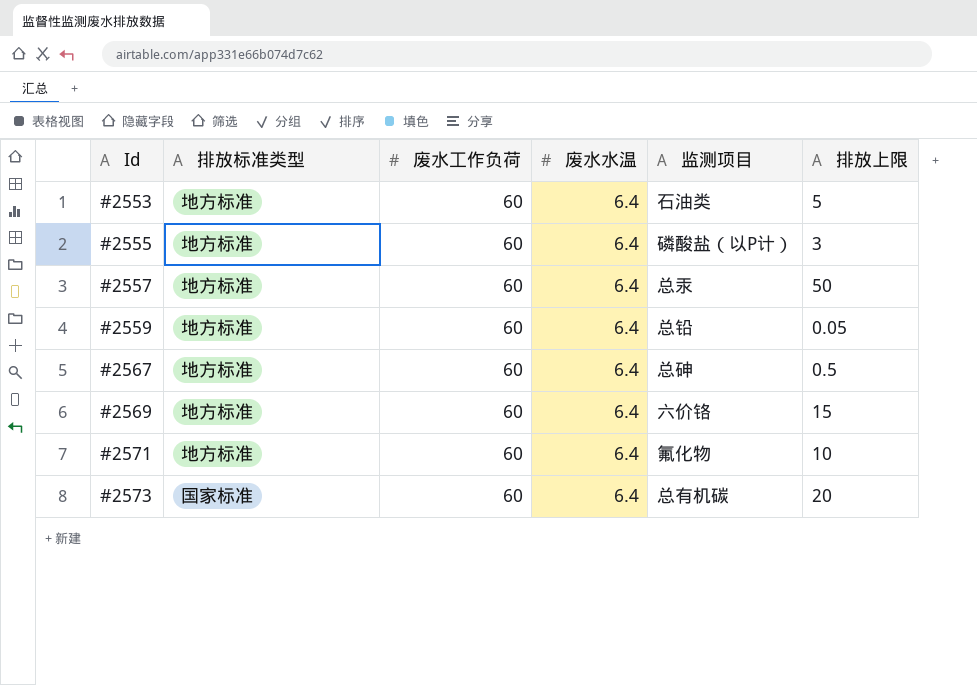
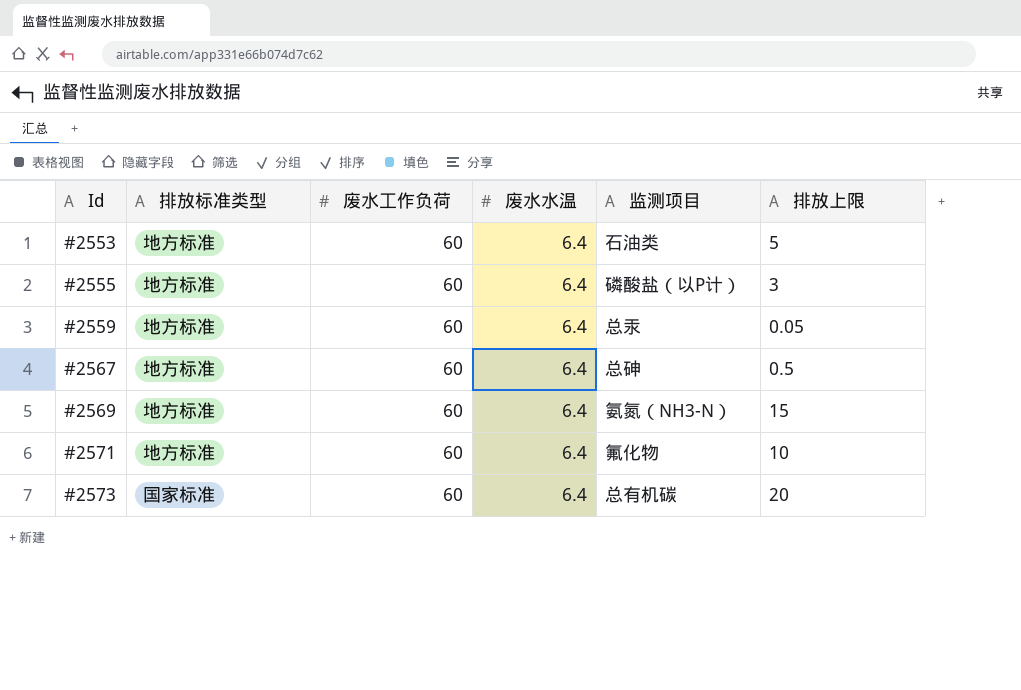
row #2557: 地方标准 | 60 | 6.4 | 总汞 | 50 -> none
#2559 | 监测项目: 总铅 -> 总汞
#2569 | 监测项目: 六价铬 -> 氨氮（NH3-N）

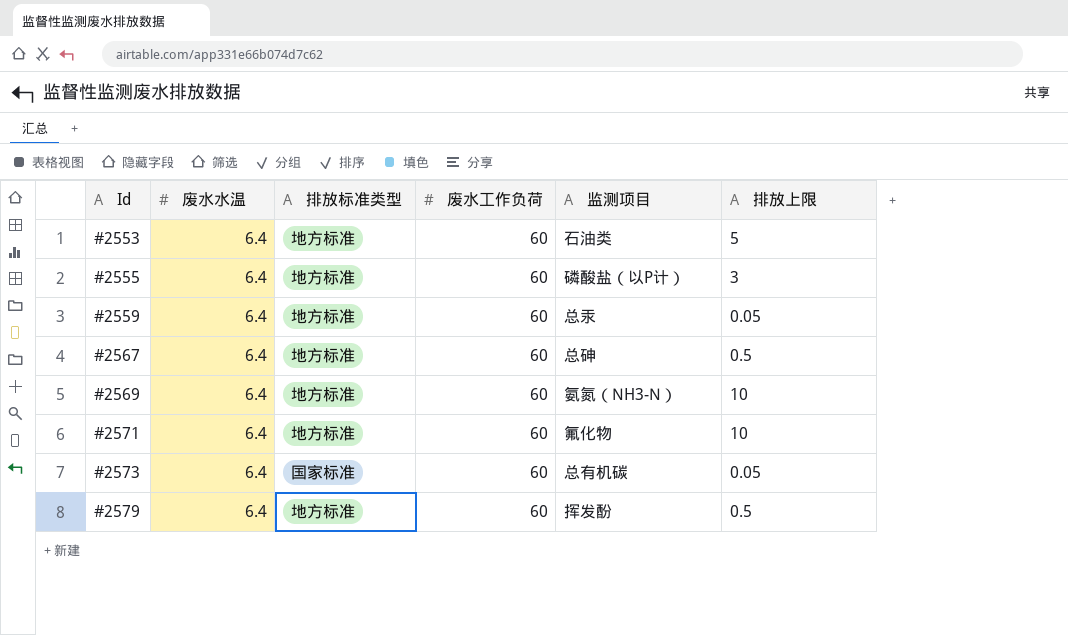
column 废水水温 | position: 4 -> 2
#2569 | 排放上限: 15 -> 10
#2573 | 排放上限: 20 -> 0.05
row #2579: none -> 6.4 | 地方标准 | 60 | 挥发酚 | 0.5

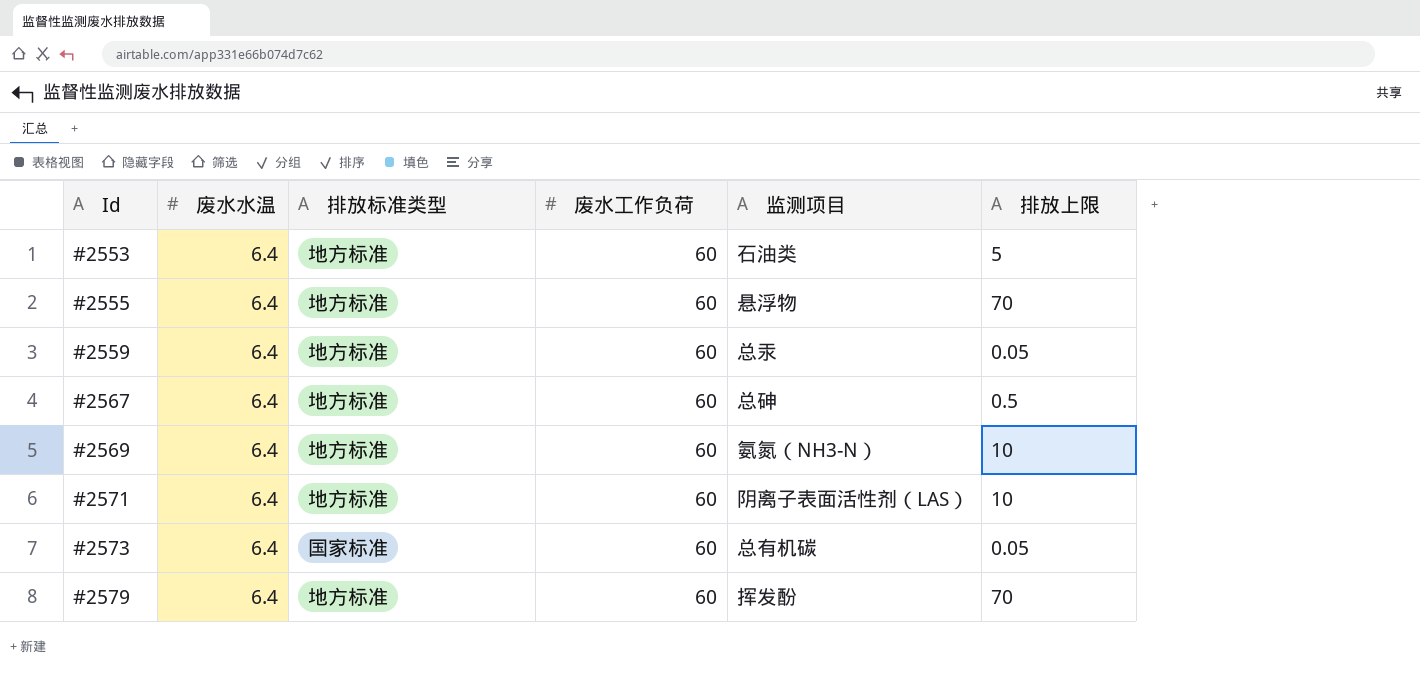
#2555 | 监测项目: 磷酸盐（以P计） -> 悬浮物
#2555 | 排放上限: 3 -> 70
#2571 | 监测项目: 氟化物 -> 阴离子表面活性剂（LAS）
#2579 | 排放上限: 0.5 -> 70

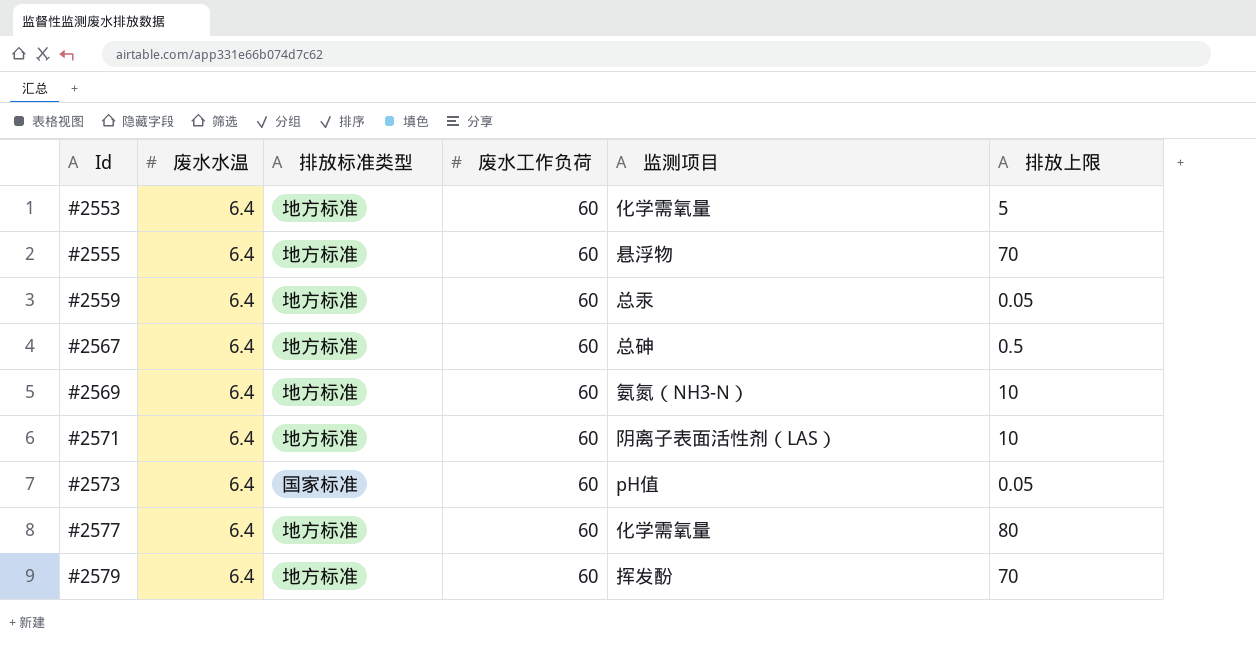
#2553 | 监测项目: 石油类 -> 化学需氧量
#2573 | 监测项目: 总有机碳 -> pH值
row #2577: none -> 6.4 | 地方标准 | 60 | 化学需氧量 | 80

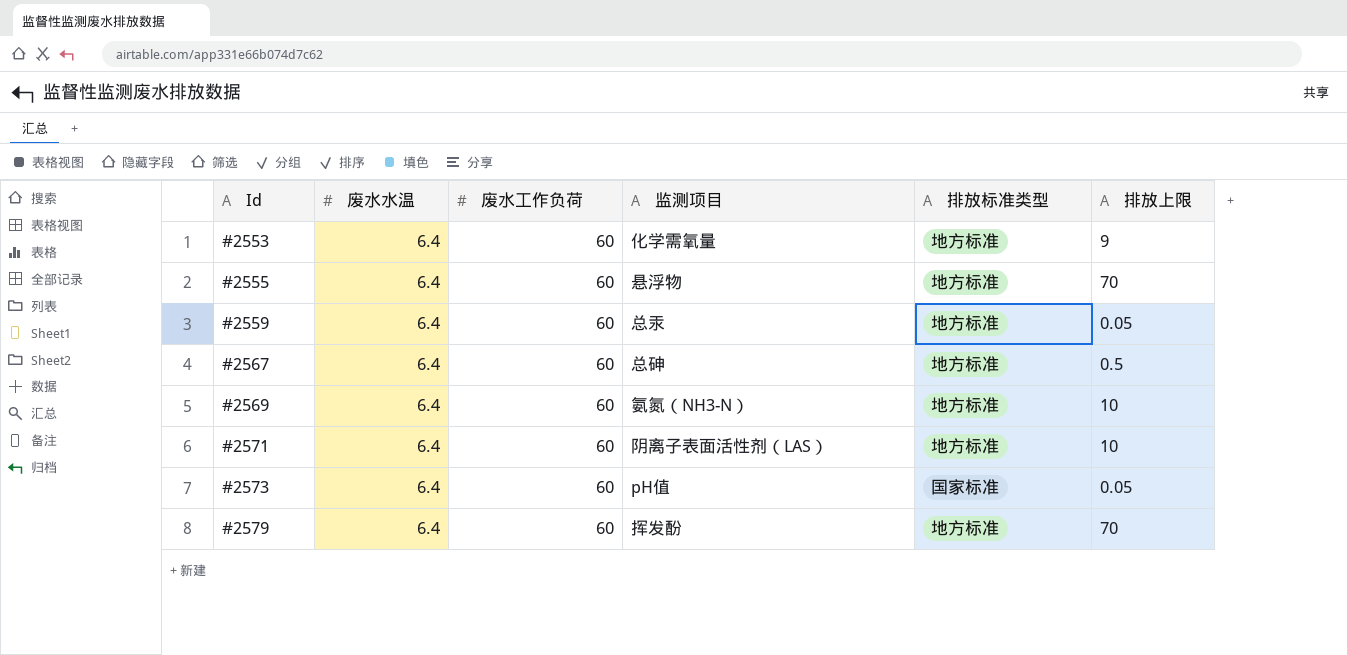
column 排放标准类型 | position: 3 -> 5
row #2577: 6.4 | 地方标准 | 60 | 化学需氧量 | 80 -> none
#2553 | 排放上限: 5 -> 9

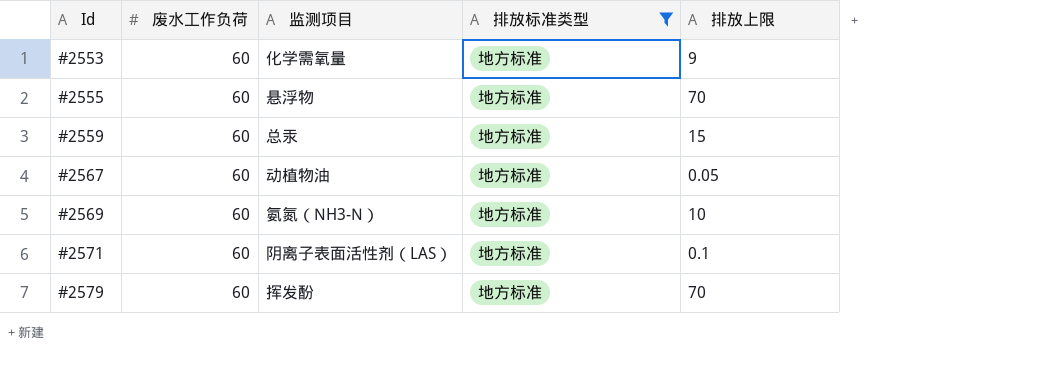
filter: none -> 排放标准类型 = 地方标准
column 废水水温 | position: 2 -> none
#2559 | 排放上限: 0.05 -> 15
#2567 | 监测项目: 总砷 -> 动植物油
#2567 | 排放上限: 0.5 -> 0.05
#2571 | 排放上限: 10 -> 0.1

